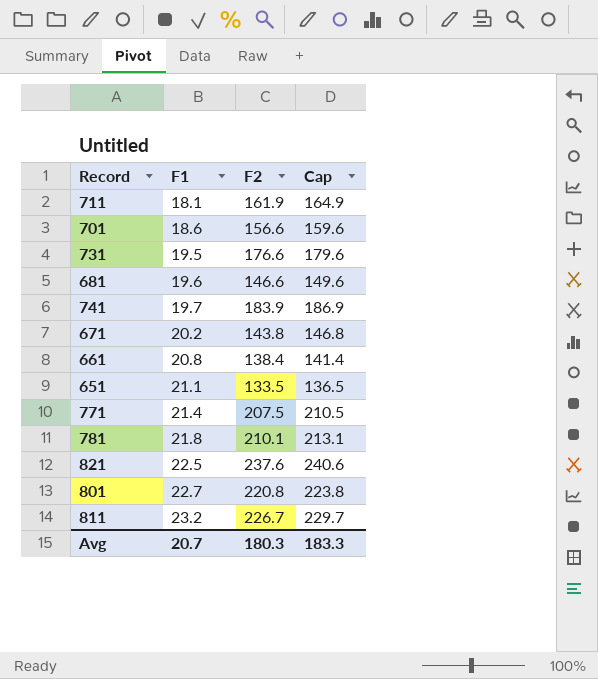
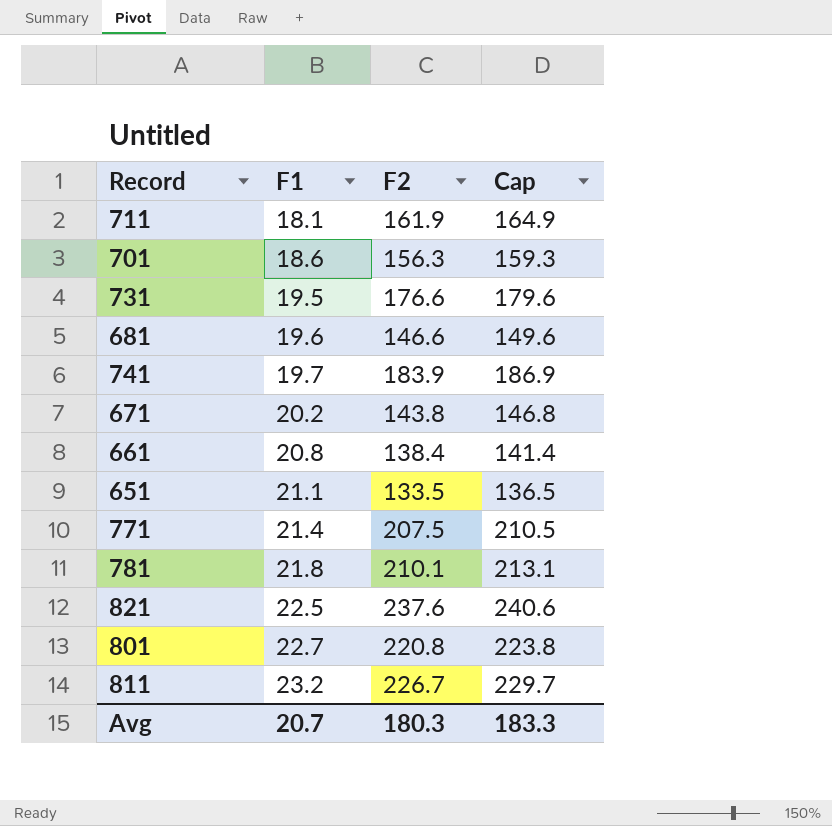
701 | F2: 156.6 -> 156.3
701 | Cap: 159.6 -> 159.3

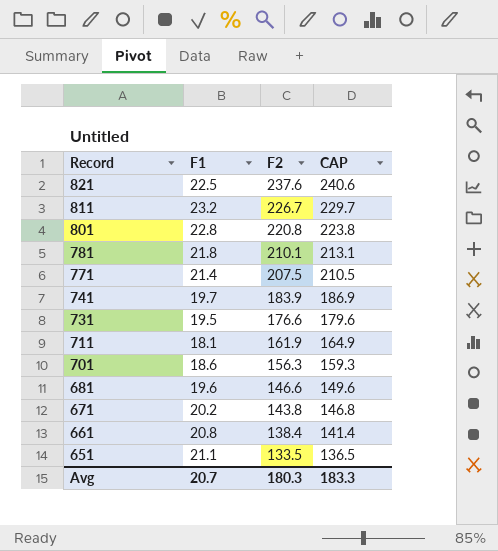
row order: F1 ascending -> Record descending
column name: Cap -> CAP
801 | F1: 22.7 -> 22.8

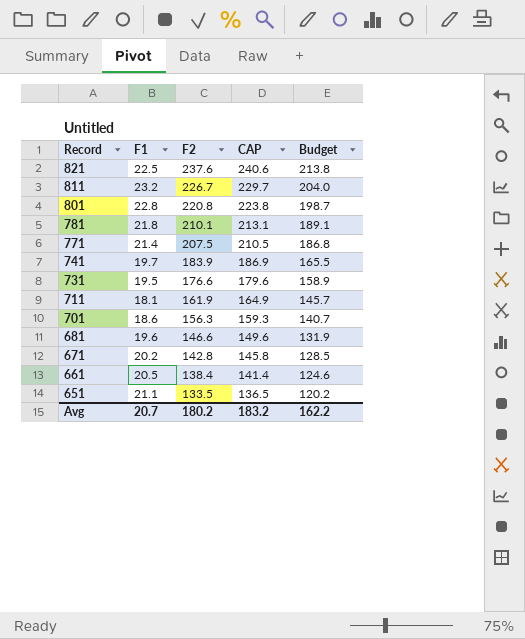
column Budget | formula: none -> [F2] * 0.9
671 | F2: 143.8 -> 142.8
671 | CAP: 146.8 -> 145.8
661 | F1: 20.8 -> 20.5
Avg | F2: 180.3 -> 180.2
Avg | CAP: 183.3 -> 183.2

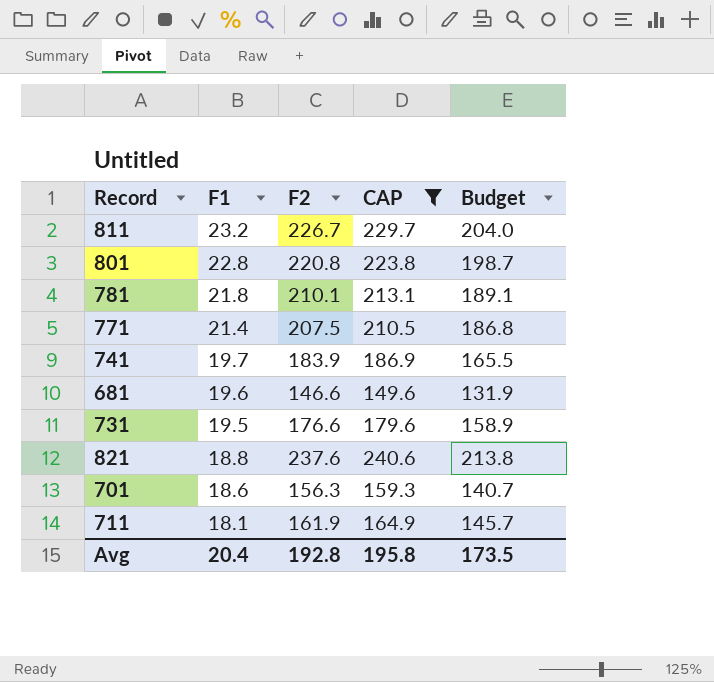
filter: none -> CAP >= 149.6
row order: Record descending -> F1 descending
821 | F1: 22.5 -> 18.8
Avg | F1: 20.7 -> 20.4
Avg | F2: 180.2 -> 192.8
Avg | CAP: 183.2 -> 195.8
Avg | Budget: 162.2 -> 173.5

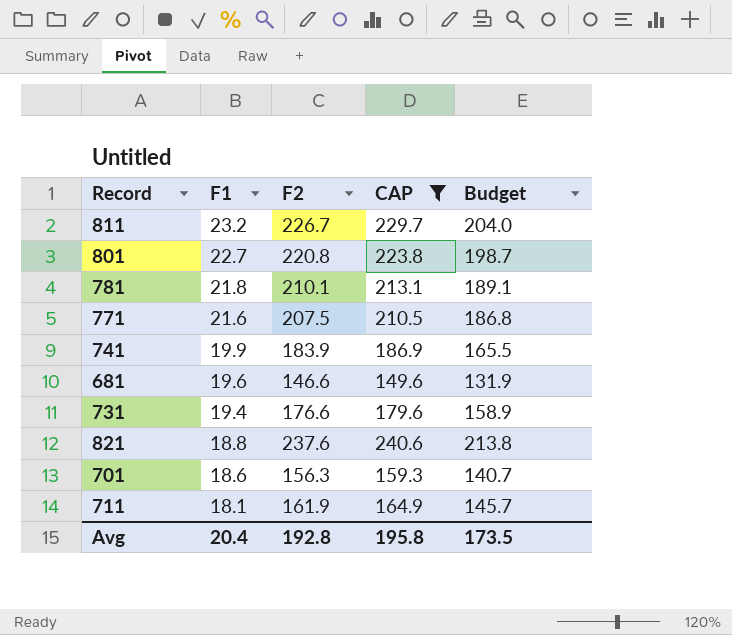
801 | F1: 22.8 -> 22.7
771 | F1: 21.4 -> 21.6
741 | F1: 19.7 -> 19.9
731 | F1: 19.5 -> 19.4

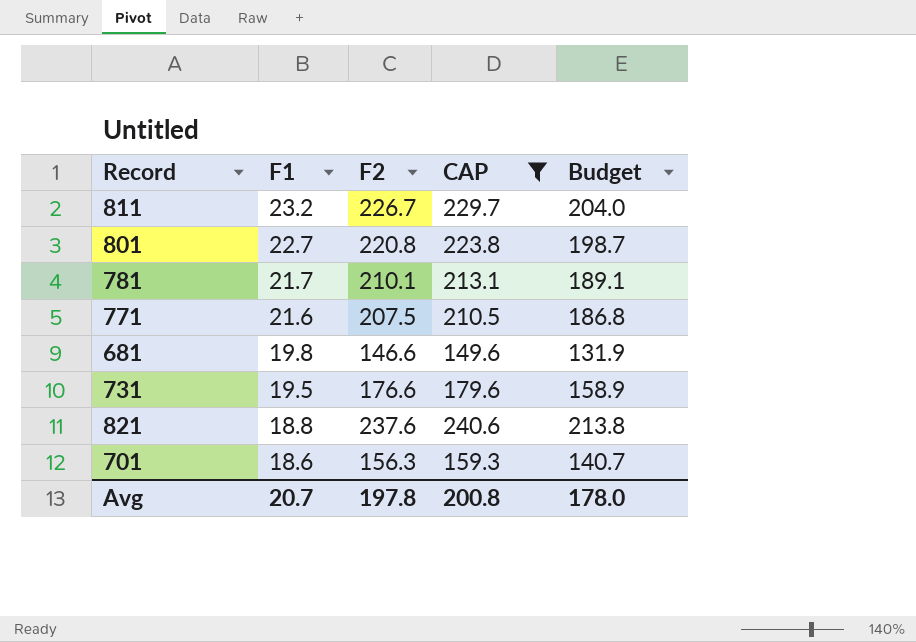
row 741: 19.9 | 183.9 | 186.9 | 165.5 -> none
row 711: 18.1 | 161.9 | 164.9 | 145.7 -> none
781 | F1: 21.8 -> 21.7
681 | F1: 19.6 -> 19.8
731 | F1: 19.4 -> 19.5
Avg | F1: 20.4 -> 20.7
Avg | F2: 192.8 -> 197.8
Avg | CAP: 195.8 -> 200.8
Avg | Budget: 173.5 -> 178.0

